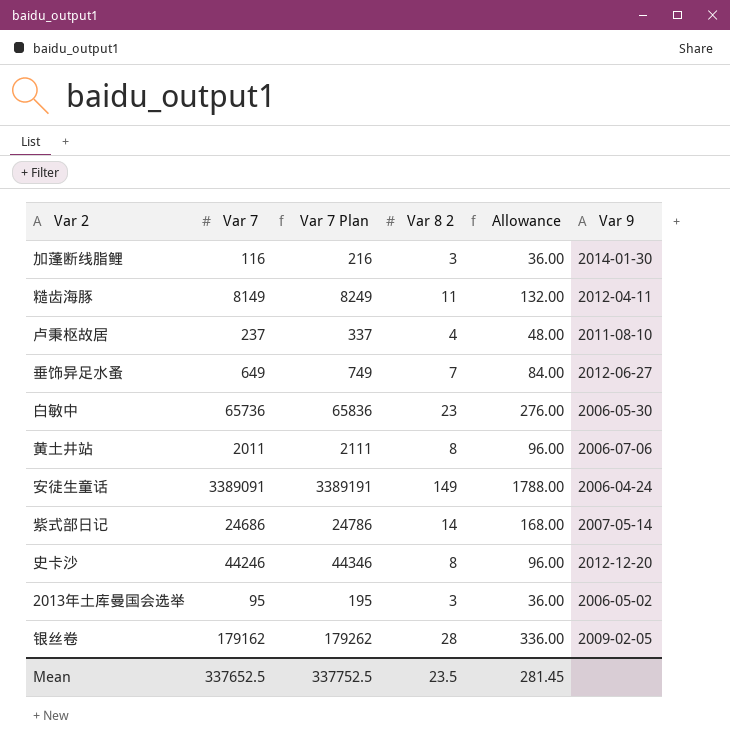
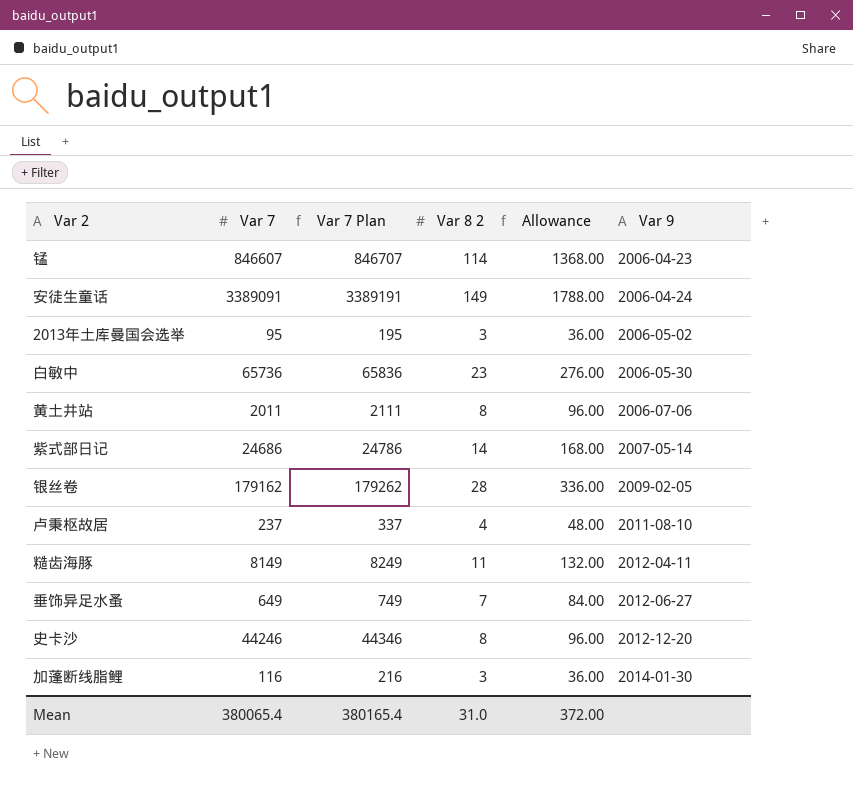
row order: none -> Var 9 ascending
row 锰: none -> 846607 | 846707 | 114 | 1368.00 | 2006-04-23
Mean | Var 7: 337652.5 -> 380065.4
Mean | Var 7 Plan: 337752.5 -> 380165.4
Mean | Var 8 2: 23.5 -> 31.0
Mean | Allowance: 281.45 -> 372.00

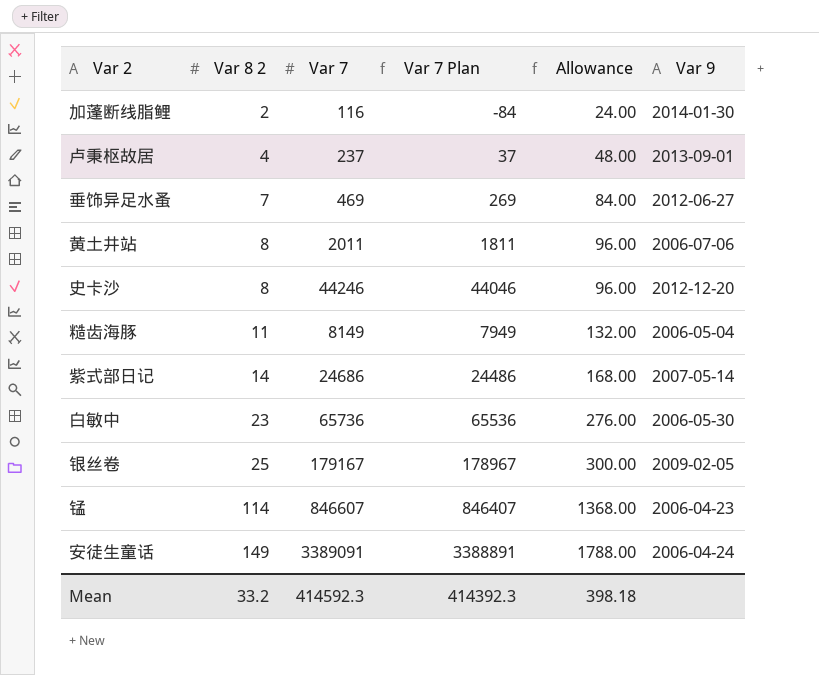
row order: Var 9 ascending -> Var 8 2 ascending
column Var 8 2 | position: 4 -> 2
column Var 7 Plan | formula: [Var 7] + 100 -> [Var 7] - 200
row 2013年土库曼国会选举: 95 | 195 | 3 | 36.00 | 2006-05-02 -> none
加蓬断线脂鲤 | Var 8 2: 3 -> 2
加蓬断线脂鲤 | Allowance: 36.00 -> 24.00
卢秉枢故居 | Var 9: 2011-08-10 -> 2013-09-01
垂饰异足水蚤 | Var 7: 649 -> 469
糙齿海豚 | Var 9: 2012-04-11 -> 2006-05-04
银丝卷 | Var 8 2: 28 -> 25
银丝卷 | Var 7: 179162 -> 179167
银丝卷 | Allowance: 336.00 -> 300.00
Mean | Var 8 2: 31.0 -> 33.2
Mean | Var 7: 380065.4 -> 414592.3
Mean | Var 7 Plan: 380165.4 -> 414392.3
Mean | Allowance: 372.00 -> 398.18

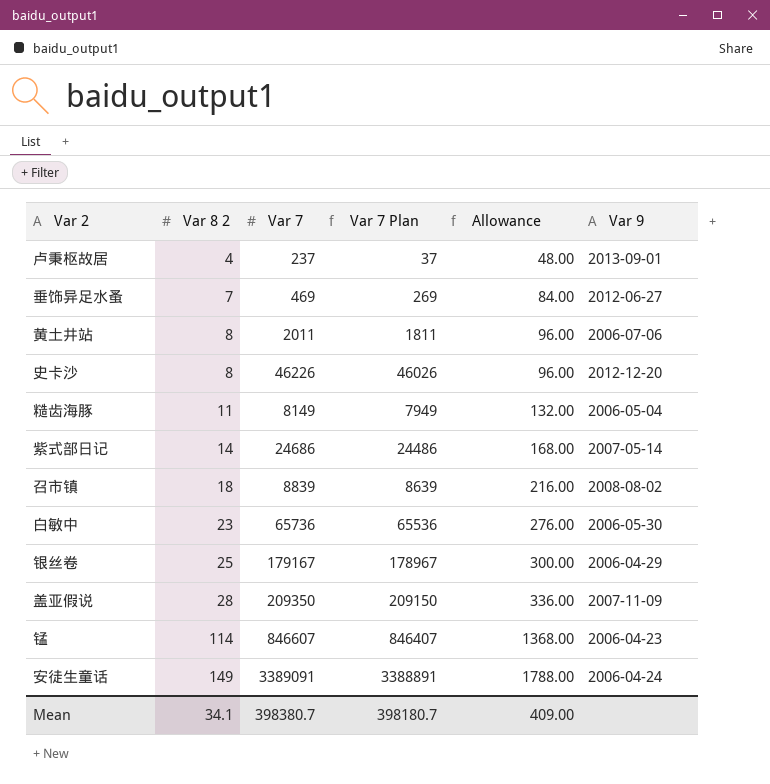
row 加蓬断线脂鲤: 2 | 116 | -84 | 24.00 | 2014-01-30 -> none
史卡沙 | Var 7: 44246 -> 46226
史卡沙 | Var 7 Plan: 44046 -> 46026
row 召市镇: none -> 18 | 8839 | 8639 | 216.00 | 2008-08-02
银丝卷 | Var 9: 2009-02-05 -> 2006-04-29
row 盖亚假说: none -> 28 | 209350 | 209150 | 336.00 | 2007-11-09
Mean | Var 8 2: 33.2 -> 34.1
Mean | Var 7: 414592.3 -> 398380.7
Mean | Var 7 Plan: 414392.3 -> 398180.7
Mean | Allowance: 398.18 -> 409.00

